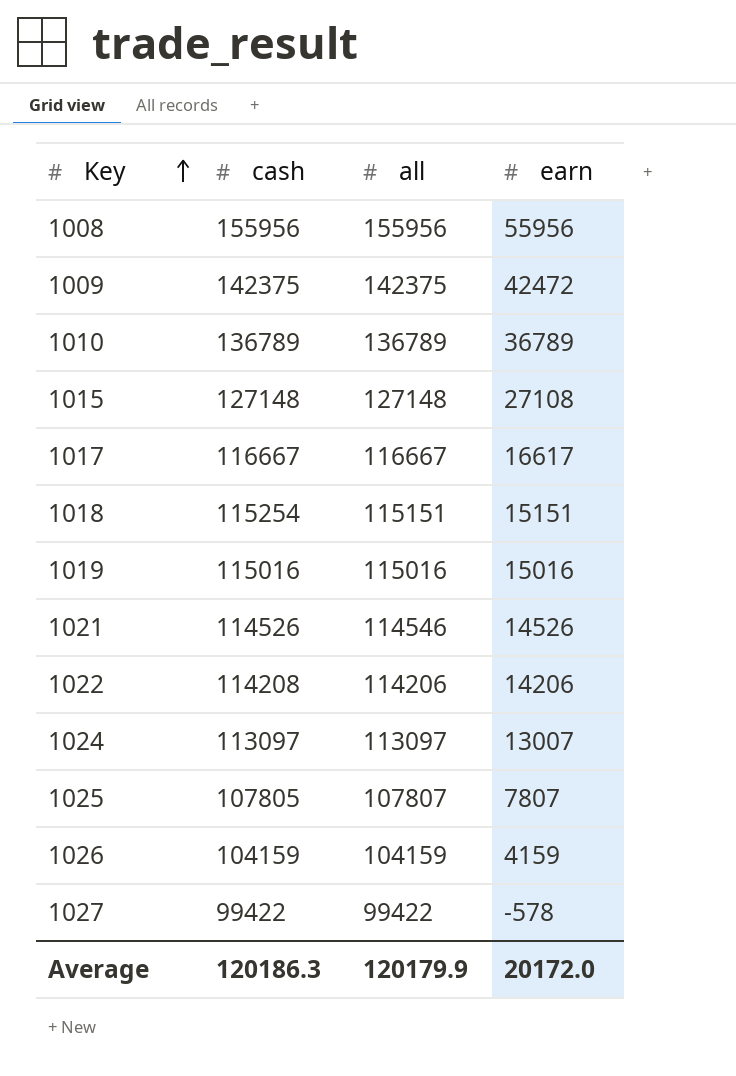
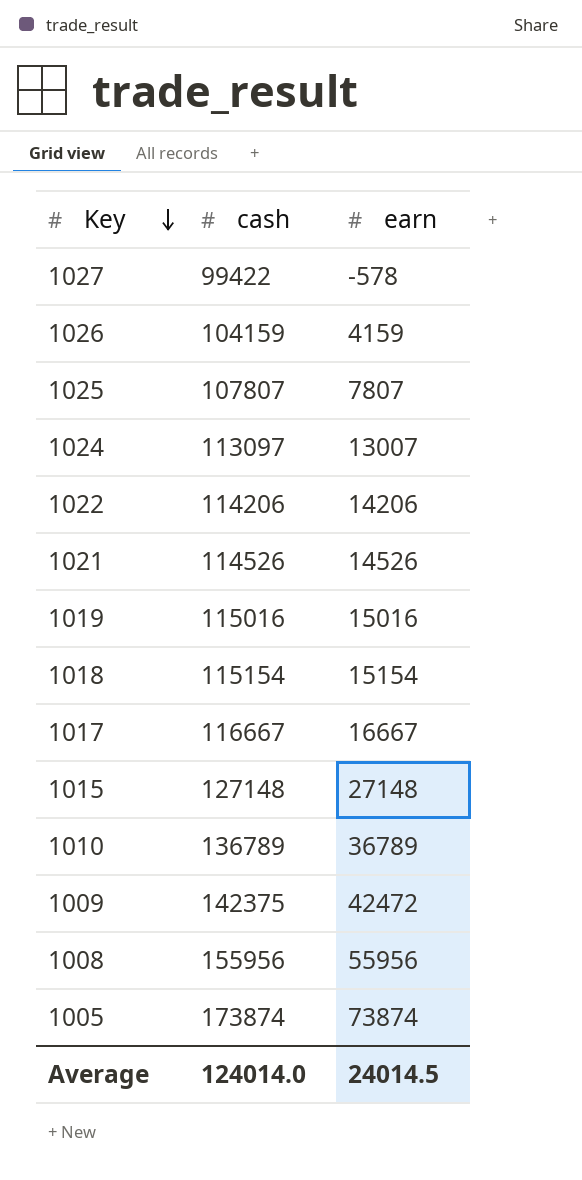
row order: Key ascending -> Key descending
column all | position: 3 -> none
1025 | cash: 107805 -> 107807
1022 | cash: 114208 -> 114206
1018 | cash: 115254 -> 115154
1018 | earn: 15151 -> 15154
1017 | earn: 16617 -> 16667
1015 | earn: 27108 -> 27148
row 1005: none -> 173874 | 73874
Average | cash: 120186.3 -> 124014.0
Average | earn: 20172.0 -> 24014.5

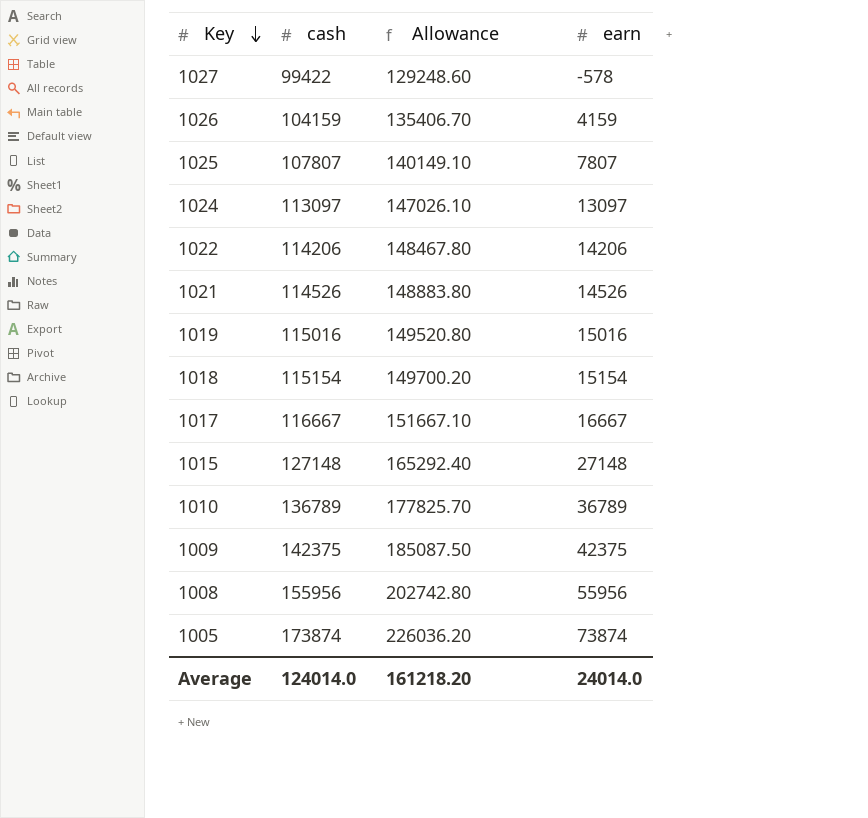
column Allowance | formula: none -> [cash] * 1.3
1024 | earn: 13007 -> 13097
1009 | earn: 42472 -> 42375
Average | earn: 24014.5 -> 24014.0

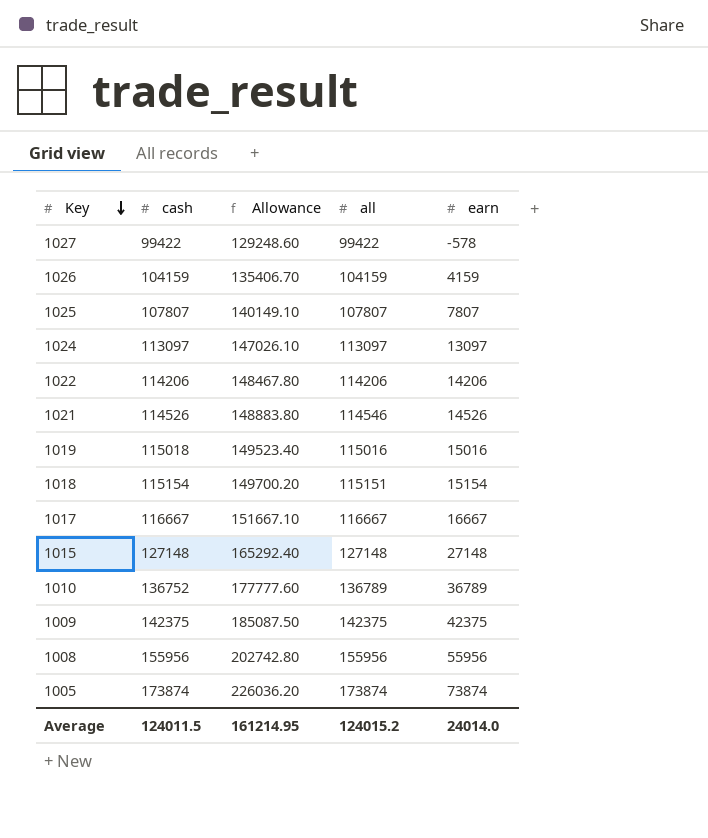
column all | position: none -> 4
1019 | cash: 115016 -> 115018
1019 | Allowance: 149520.80 -> 149523.40
1010 | cash: 136789 -> 136752
1010 | Allowance: 177825.70 -> 177777.60
Average | cash: 124014.0 -> 124011.5
Average | Allowance: 161218.20 -> 161214.95

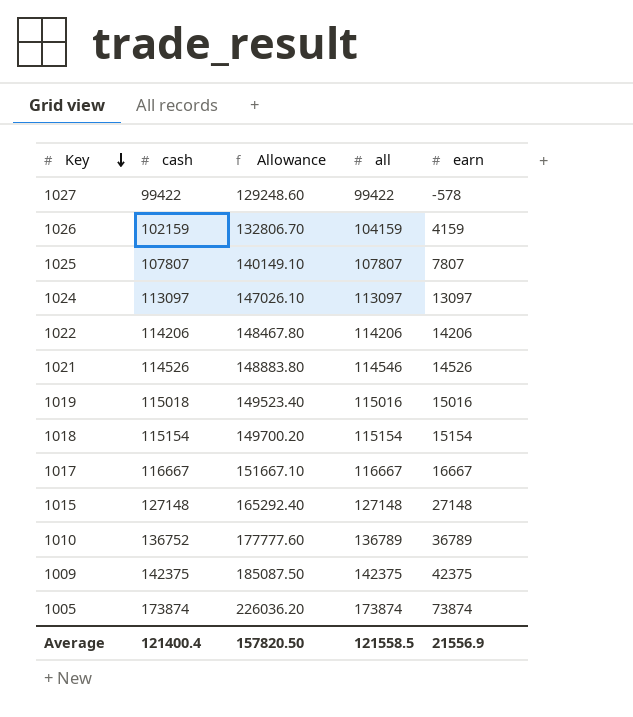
row 1008: 155956 | 202742.80 | 155956 | 55956 -> none
1026 | cash: 104159 -> 102159
1026 | Allowance: 135406.70 -> 132806.70
1018 | all: 115151 -> 115154
Average | cash: 124011.5 -> 121400.4
Average | Allowance: 161214.95 -> 157820.50
Average | all: 124015.2 -> 121558.5
Average | earn: 24014.0 -> 21556.9

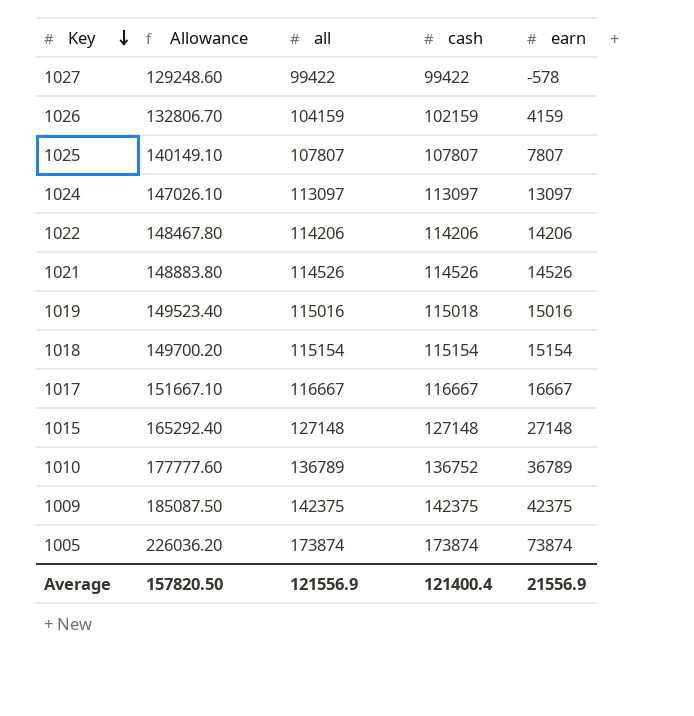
column cash | position: 2 -> 4
1021 | all: 114546 -> 114526
Average | all: 121558.5 -> 121556.9

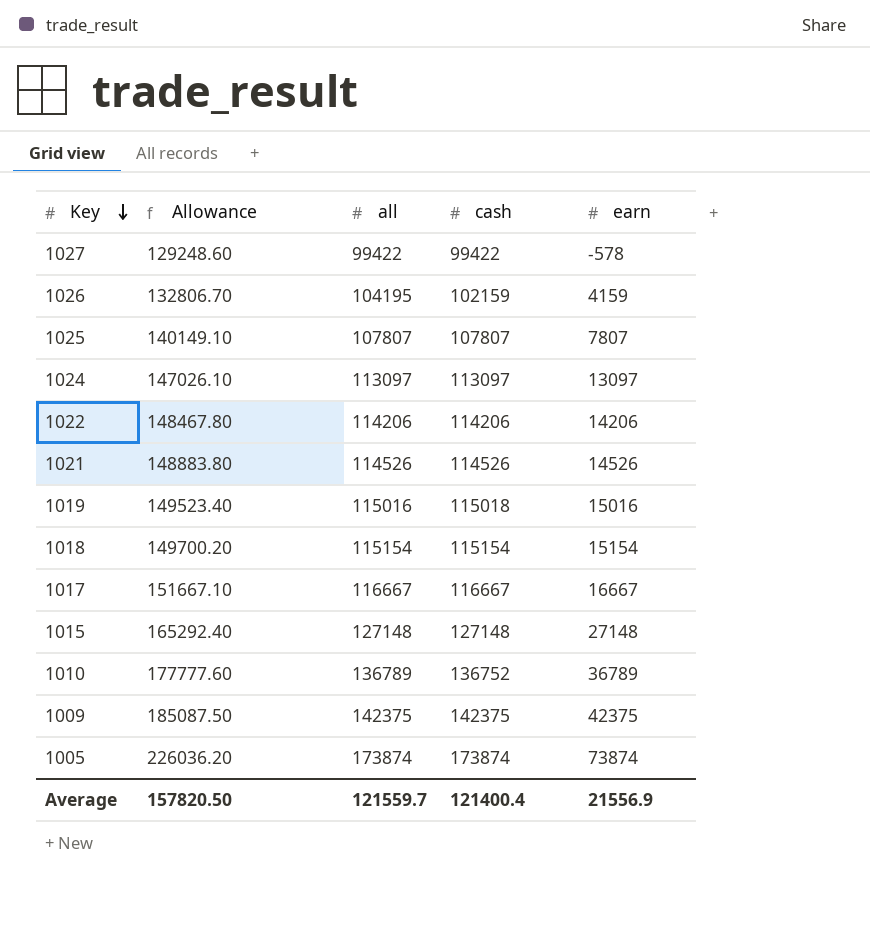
1026 | all: 104159 -> 104195
Average | all: 121556.9 -> 121559.7

